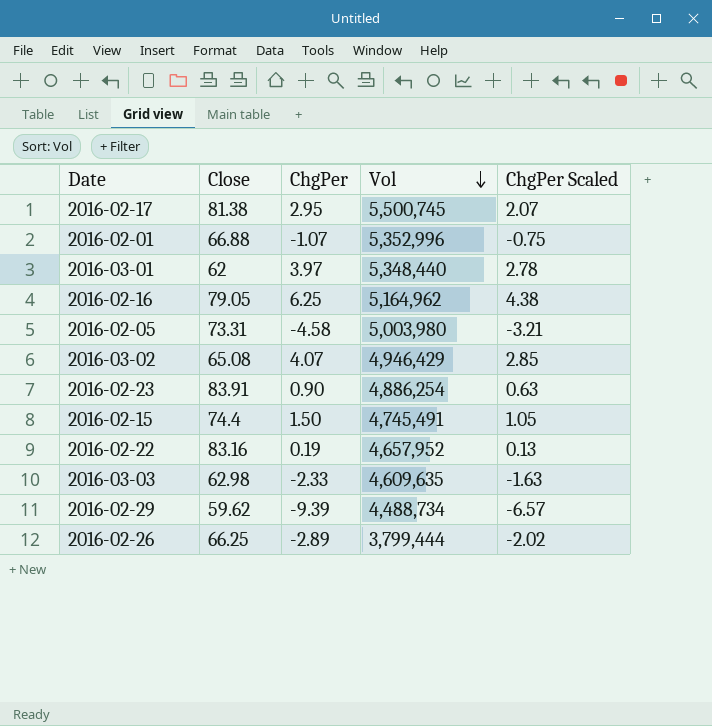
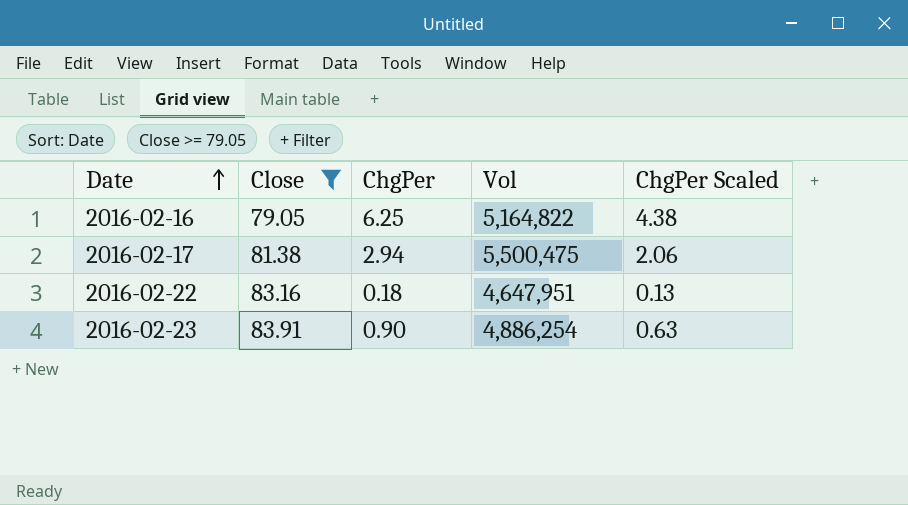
filter: none -> Close >= 79.05
row order: Vol descending -> Date ascending
2016-02-16 | Vol: 5,164,962 -> 5,164,822
2016-02-17 | ChgPer: 2.95 -> 2.94
2016-02-17 | Vol: 5,500,745 -> 5,500,475
2016-02-17 | ChgPer Scaled: 2.07 -> 2.06
2016-02-22 | ChgPer: 0.19 -> 0.18
2016-02-22 | Vol: 4,657,952 -> 4,647,951

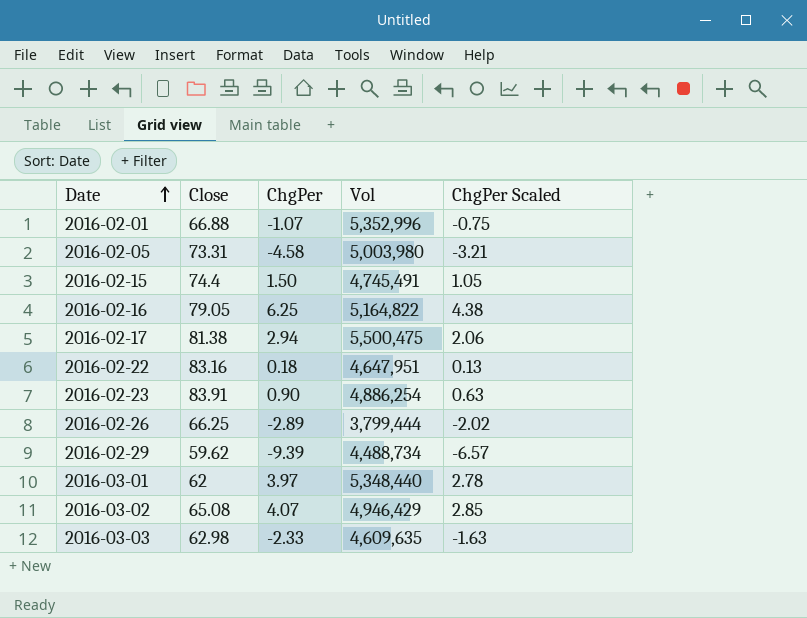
filter: Close >= 79.05 -> none

